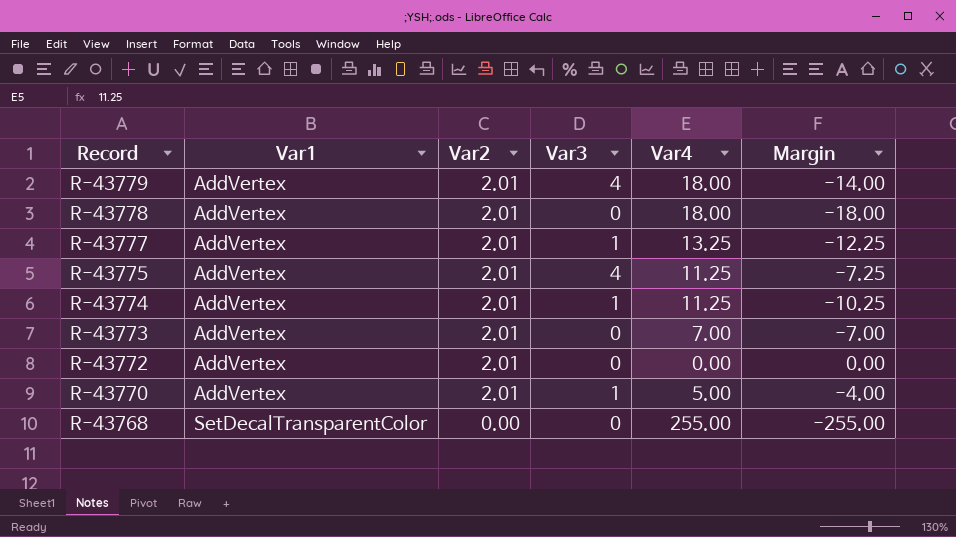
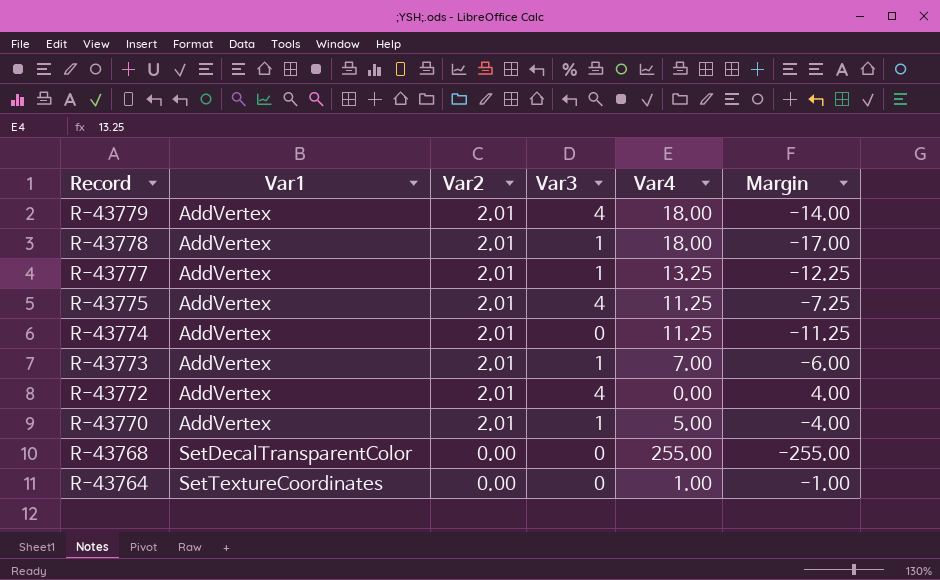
R-43778 | Var3: 0 -> 1
R-43778 | Margin: -18.00 -> -17.00
R-43774 | Var3: 1 -> 0
R-43774 | Margin: -10.25 -> -11.25
R-43773 | Var3: 0 -> 1
R-43773 | Margin: -7.00 -> -6.00
R-43772 | Var3: 0 -> 4
R-43772 | Margin: 0.00 -> 4.00
row R-43764: none -> SetTextureCoordinates | 0.00 | 0 | 1.00 | -1.00

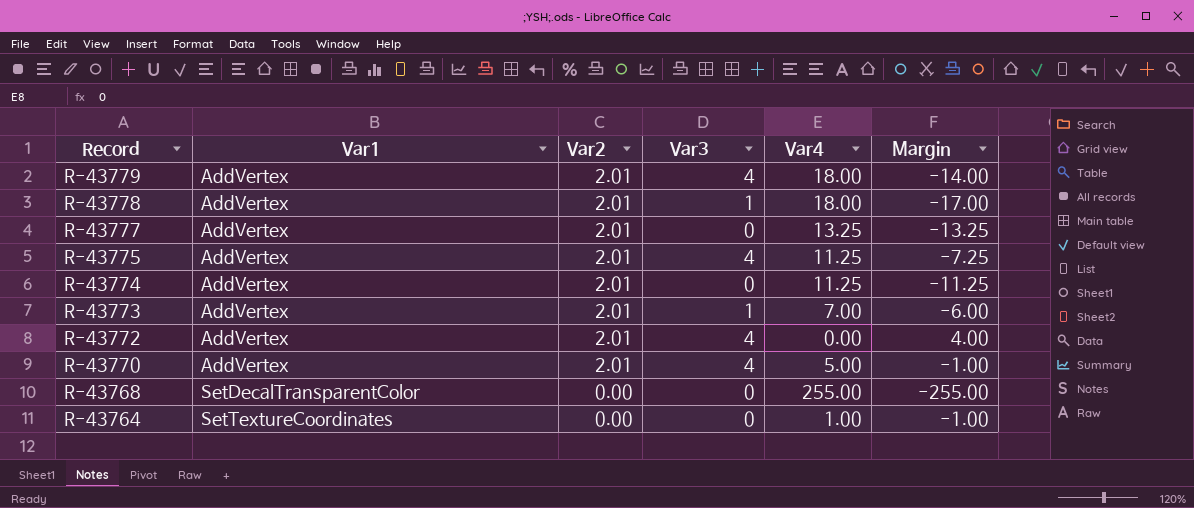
R-43777 | Var3: 1 -> 0
R-43777 | Margin: -12.25 -> -13.25
R-43770 | Var3: 1 -> 4
R-43770 | Margin: -4.00 -> -1.00

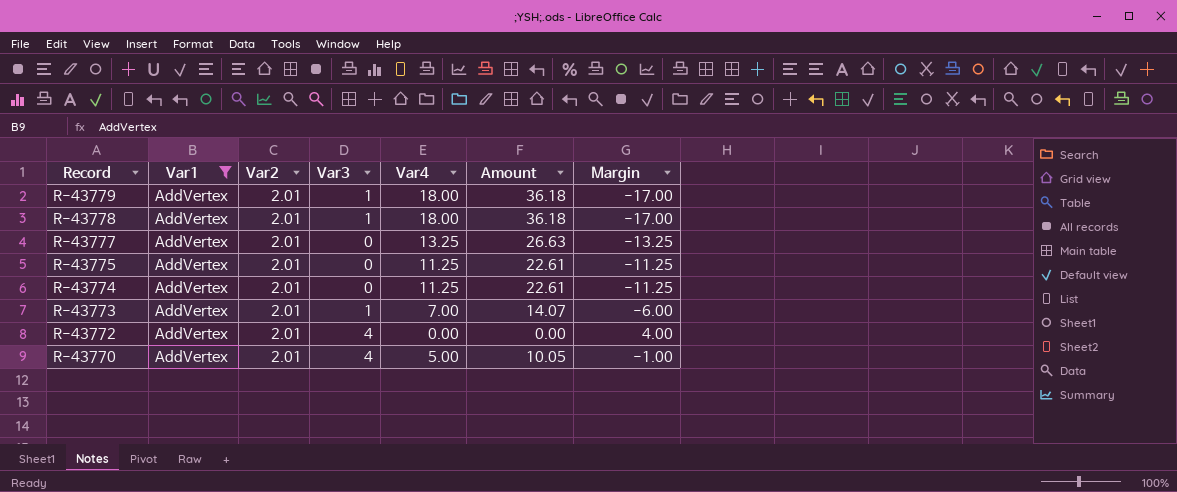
filter: none -> Var1 = AddVertex
column Amount | formula: none -> [Var2] * [Var4]
R-43779 | Var3: 4 -> 1
R-43779 | Margin: -14.00 -> -17.00
R-43775 | Var3: 4 -> 0
R-43775 | Margin: -7.25 -> -11.25

